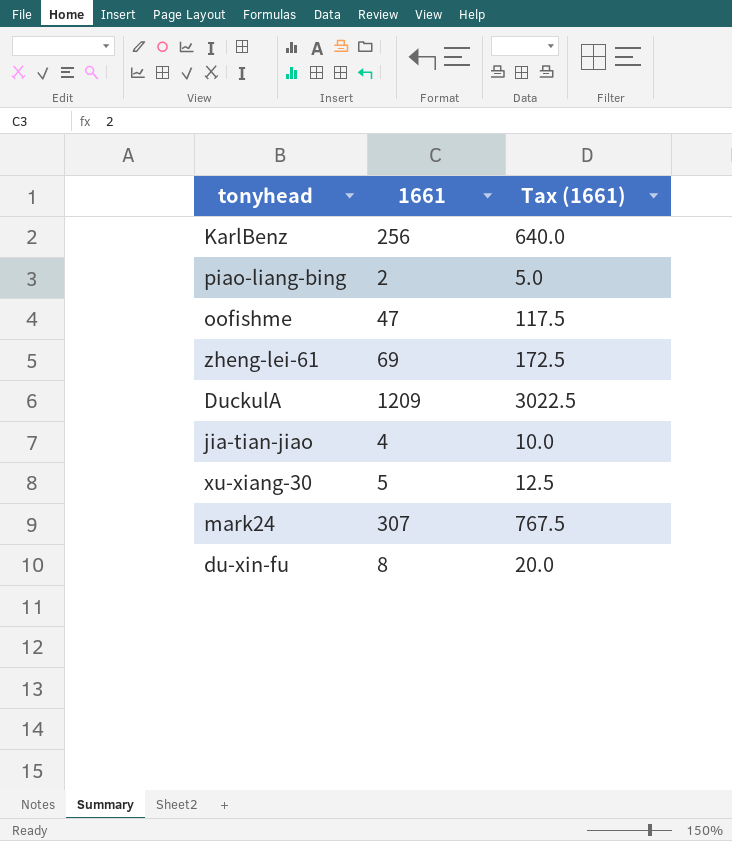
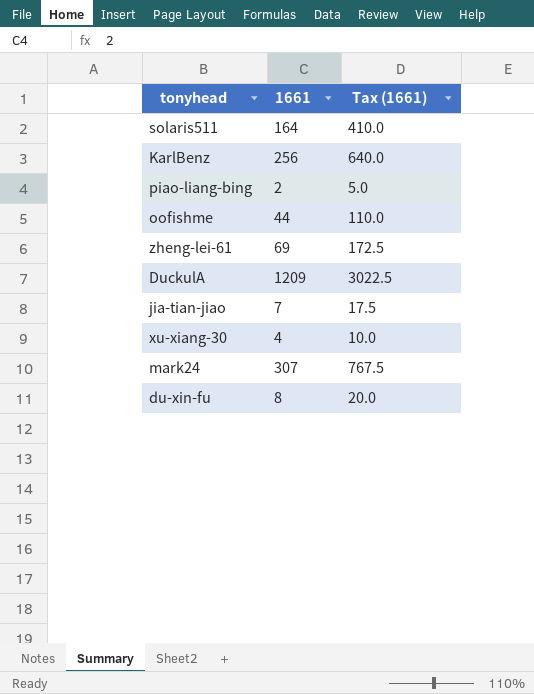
row solaris511: none -> 164 | 410.0
oofishme | 1661: 47 -> 44
oofishme | Tax (1661): 117.5 -> 110.0
jia-tian-jiao | 1661: 4 -> 7
jia-tian-jiao | Tax (1661): 10.0 -> 17.5
xu-xiang-30 | 1661: 5 -> 4
xu-xiang-30 | Tax (1661): 12.5 -> 10.0

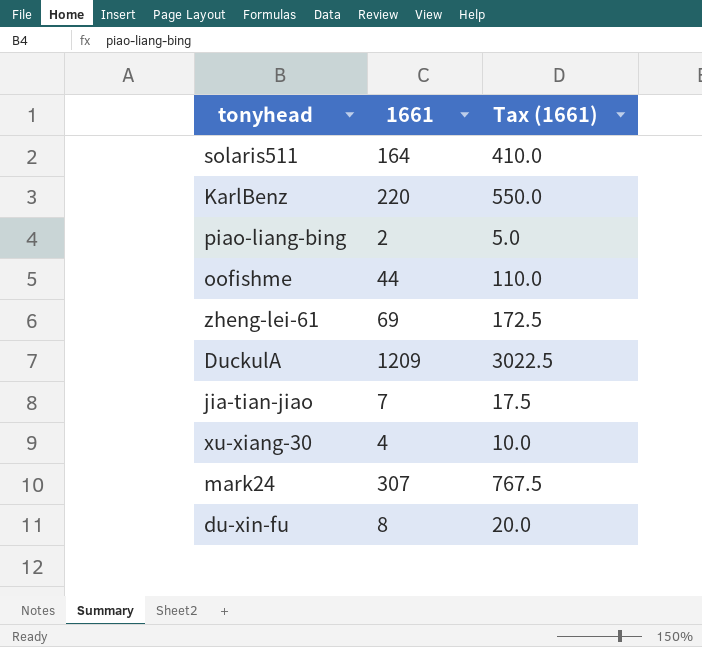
KarlBenz | 1661: 256 -> 220
KarlBenz | Tax (1661): 640.0 -> 550.0

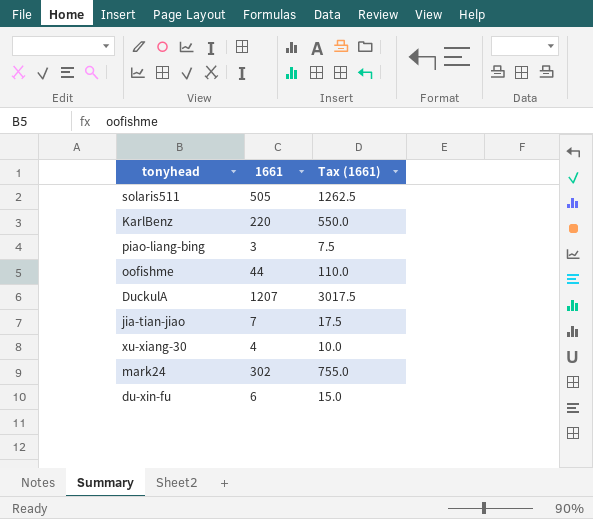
row zheng-lei-61: 69 | 172.5 -> none
solaris511 | 1661: 164 -> 505
solaris511 | Tax (1661): 410.0 -> 1262.5
piao-liang-bing | 1661: 2 -> 3
piao-liang-bing | Tax (1661): 5.0 -> 7.5
DuckulA | 1661: 1209 -> 1207
DuckulA | Tax (1661): 3022.5 -> 3017.5
mark24 | 1661: 307 -> 302
mark24 | Tax (1661): 767.5 -> 755.0
du-xin-fu | 1661: 8 -> 6
du-xin-fu | Tax (1661): 20.0 -> 15.0

